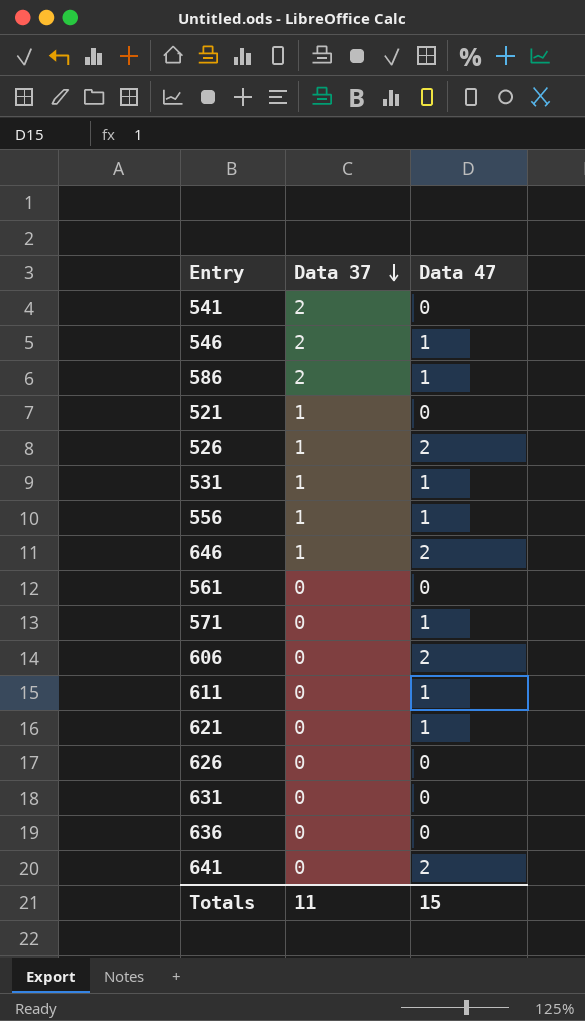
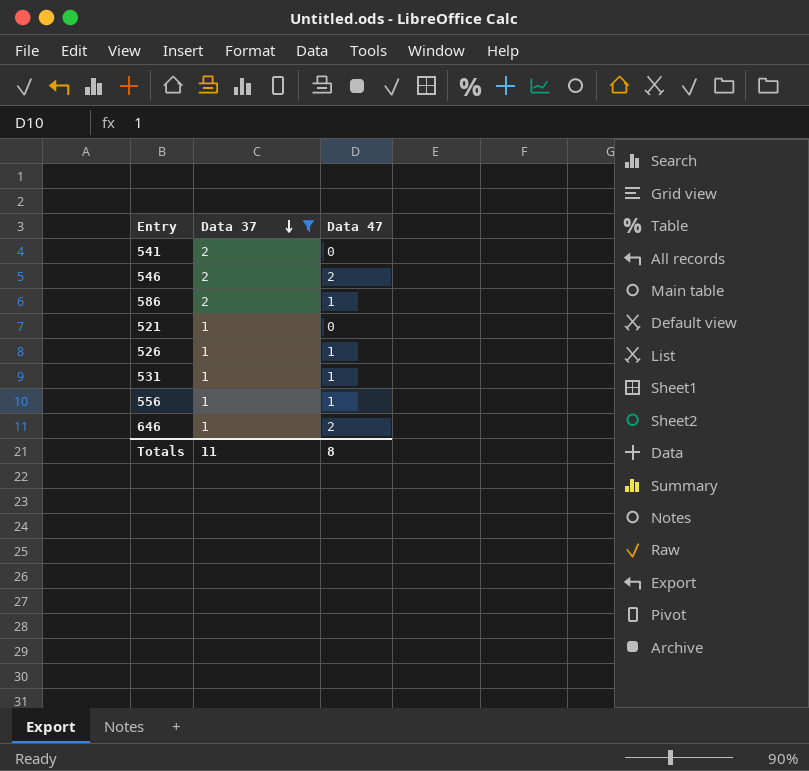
filter: none -> Data 37 != 0
546 | Data 47: 1 -> 2
526 | Data 47: 2 -> 1
Totals | Data 47: 15 -> 8

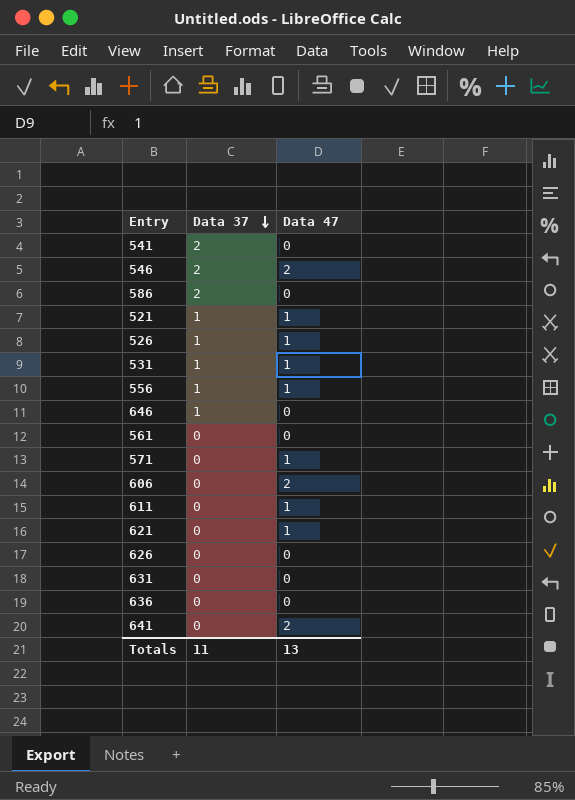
filter: Data 37 != 0 -> none
586 | Data 47: 1 -> 0
521 | Data 47: 0 -> 1
646 | Data 47: 2 -> 0
Totals | Data 47: 8 -> 13

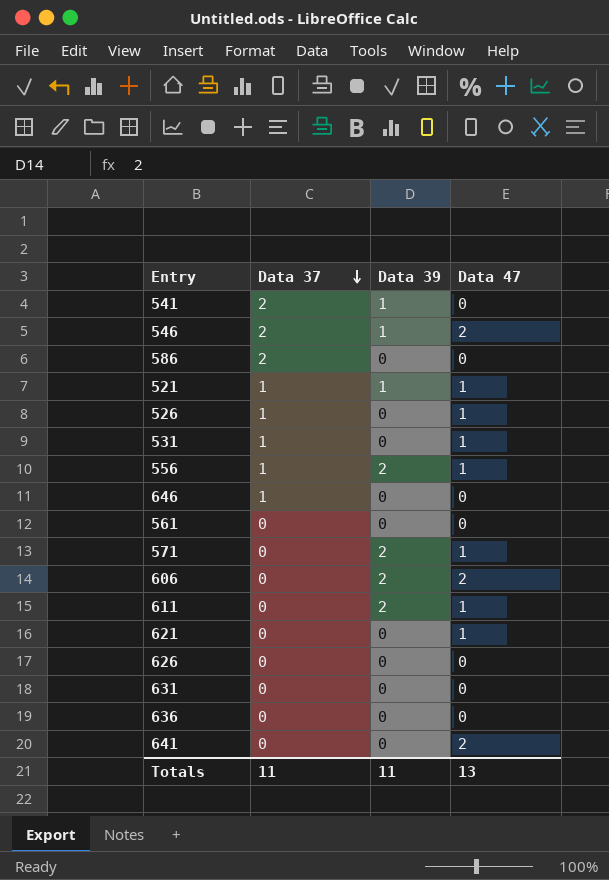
column Data 39 | position: none -> 3

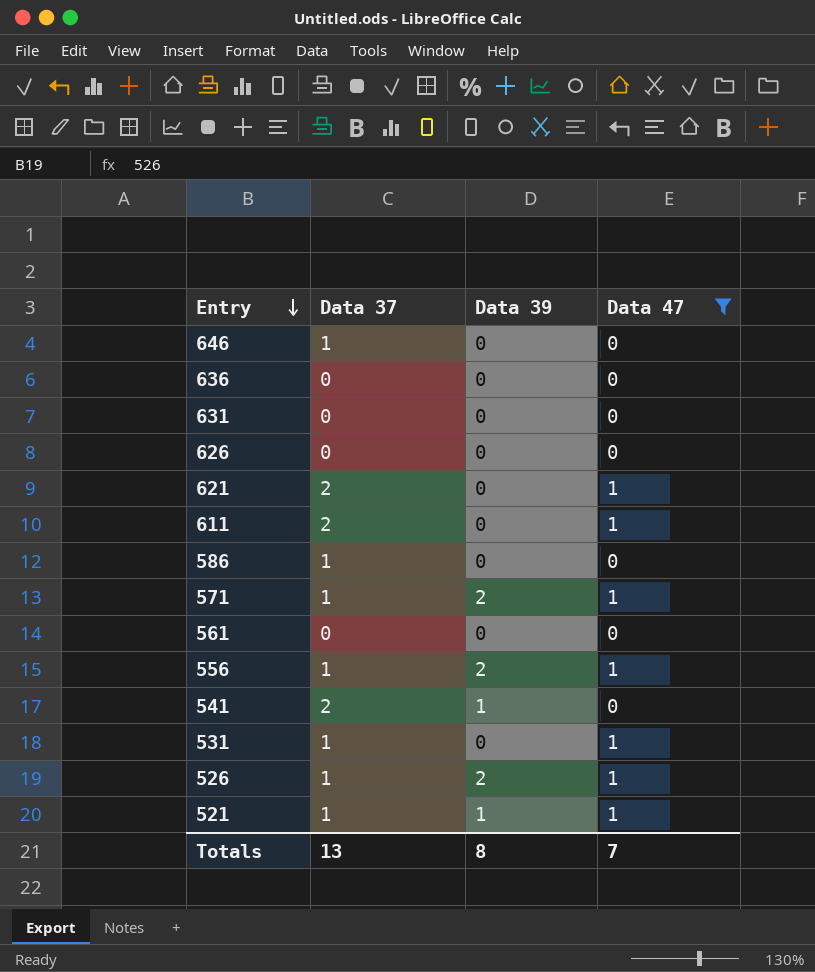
filter: none -> Data 47 != 2
row order: Data 37 descending -> Entry descending
621 | Data 37: 0 -> 2
611 | Data 37: 0 -> 2
611 | Data 39: 2 -> 0
586 | Data 37: 2 -> 1
571 | Data 37: 0 -> 1
526 | Data 39: 0 -> 2
Totals | Data 37: 11 -> 13
Totals | Data 39: 11 -> 8
Totals | Data 47: 13 -> 7

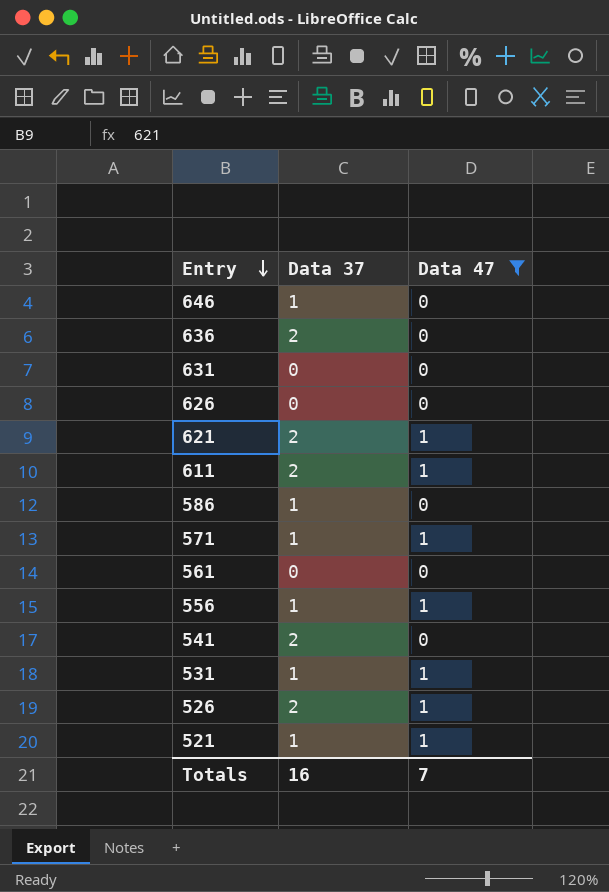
column Data 39 | position: 3 -> none
636 | Data 37: 0 -> 2
526 | Data 37: 1 -> 2
Totals | Data 37: 13 -> 16

